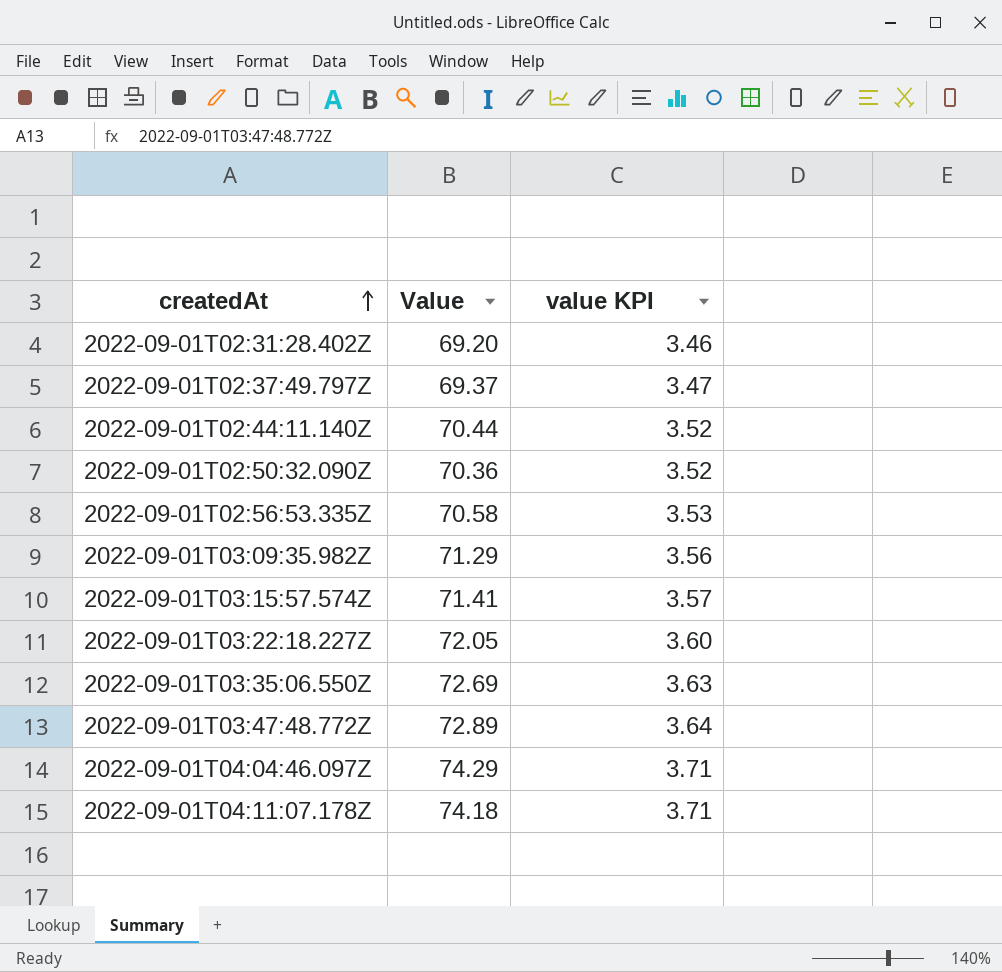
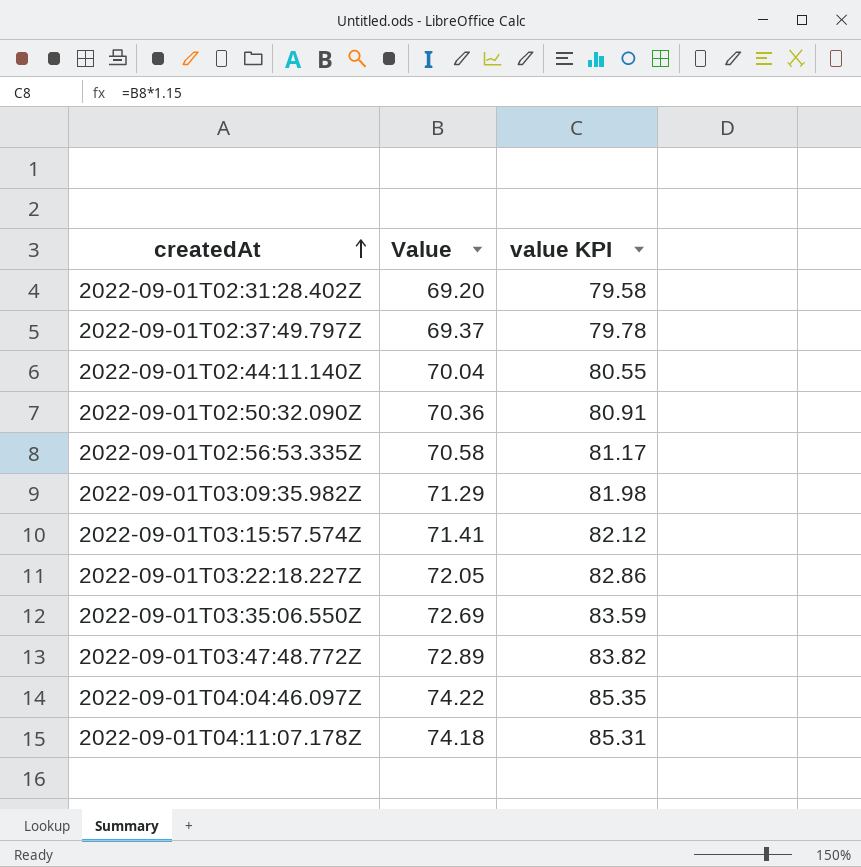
column value KPI | formula: [Value] * 0.05 -> [Value] * 1.15
2022-09-01T02:44:11.140Z | Value: 70.44 -> 70.04
2022-09-01T04:04:46.097Z | Value: 74.29 -> 74.22

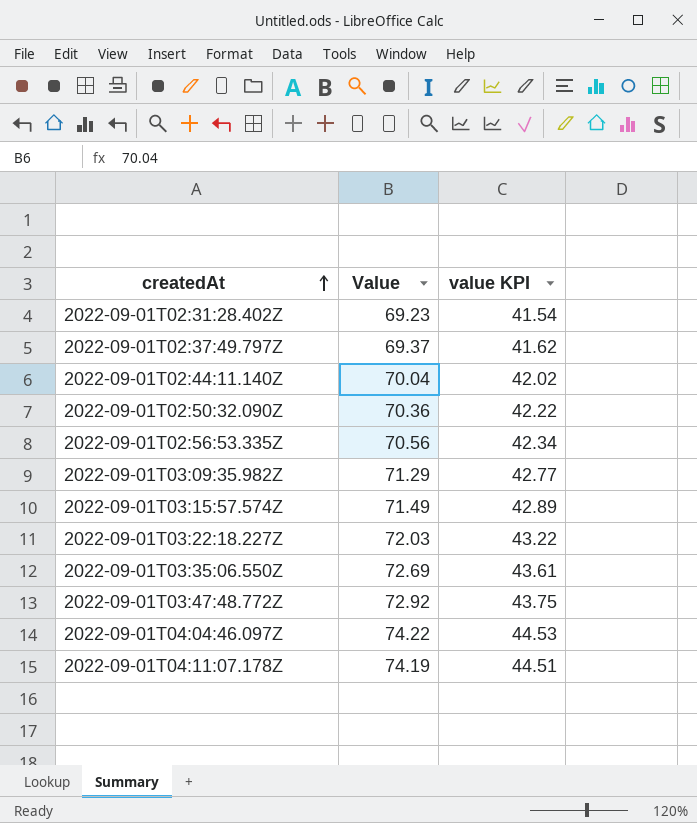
column value KPI | formula: [Value] * 1.15 -> [Value] * 0.6
2022-09-01T02:31:28.402Z | Value: 69.20 -> 69.23
2022-09-01T02:56:53.335Z | Value: 70.58 -> 70.56
2022-09-01T03:15:57.574Z | Value: 71.41 -> 71.49
2022-09-01T03:22:18.227Z | Value: 72.05 -> 72.03
2022-09-01T03:47:48.772Z | Value: 72.89 -> 72.92
2022-09-01T04:11:07.178Z | Value: 74.18 -> 74.19

